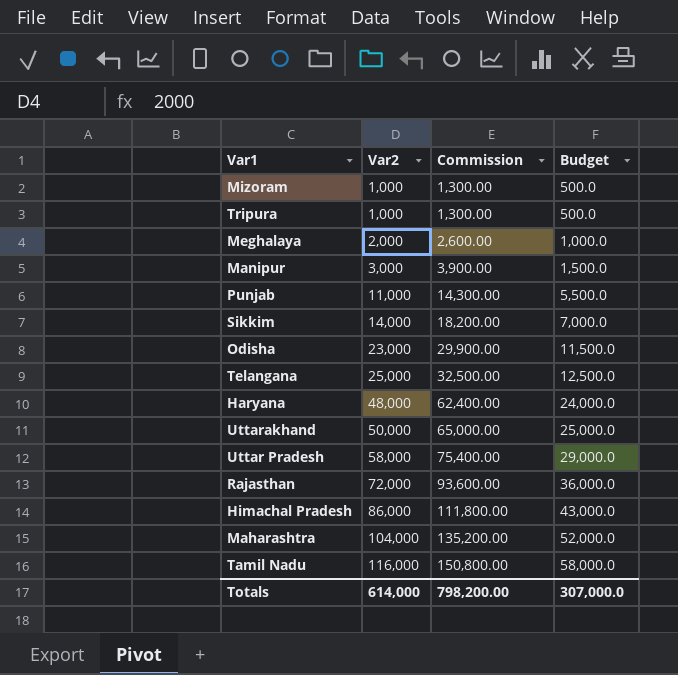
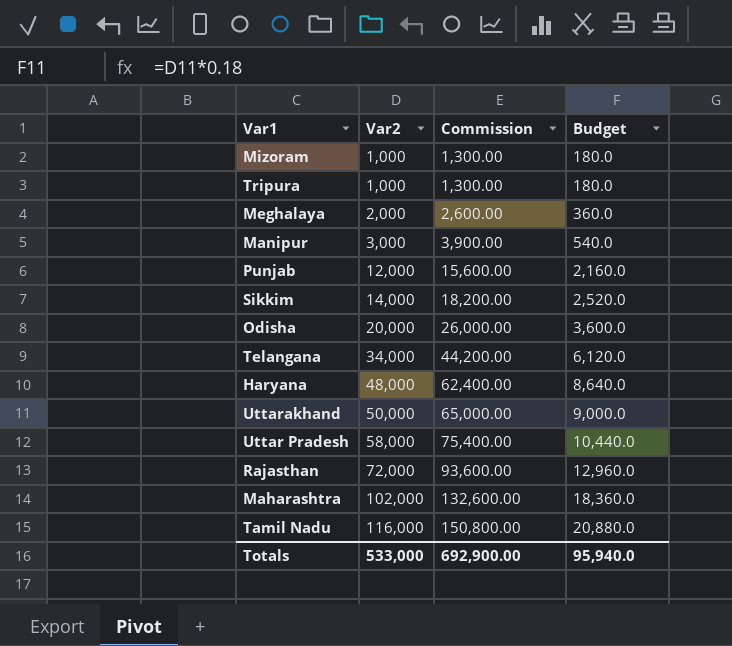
column Budget | formula: [Var2] * 0.5 -> [Var2] * 0.18
row Himachal Pradesh: 86,000 | 111,800.00 | 43,000.0 -> none
Punjab | Var2: 11,000 -> 12,000
Punjab | Commission: 14,300.00 -> 15,600.00
Odisha | Var2: 23,000 -> 20,000
Odisha | Commission: 29,900.00 -> 26,000.00
Telangana | Var2: 25,000 -> 34,000
Telangana | Commission: 32,500.00 -> 44,200.00
Maharashtra | Var2: 104,000 -> 102,000
Maharashtra | Commission: 135,200.00 -> 132,600.00
Totals | Var2: 614,000 -> 533,000
Totals | Commission: 798,200.00 -> 692,900.00
Totals | Budget: 307,000.0 -> 95,940.0

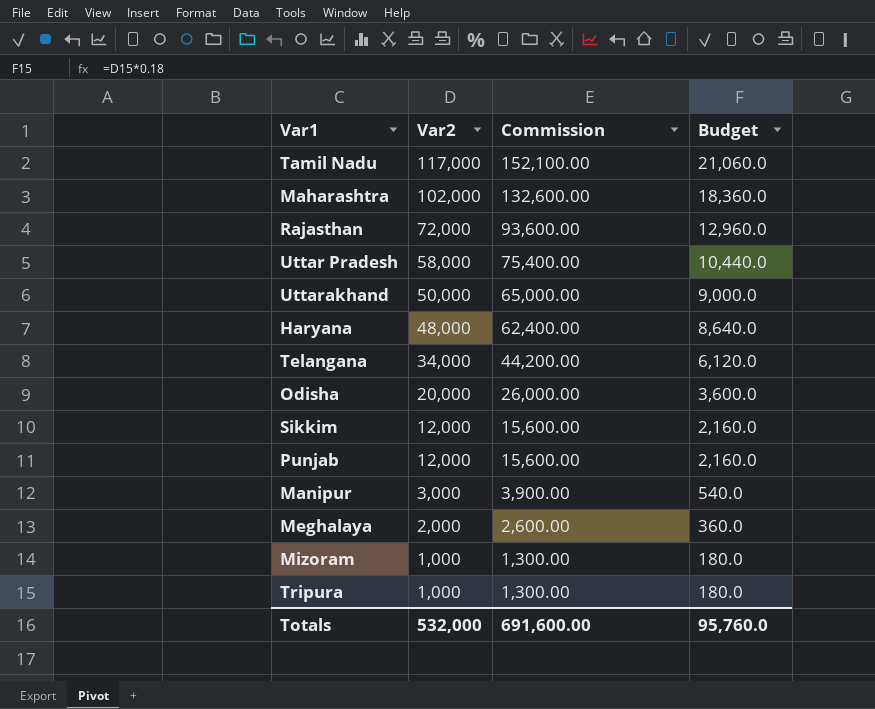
row order: Var2 ascending -> Var2 descending
Tamil Nadu | Var2: 116,000 -> 117,000
Tamil Nadu | Commission: 150,800.00 -> 152,100.00
Tamil Nadu | Budget: 20,880.0 -> 21,060.0
Sikkim | Var2: 14,000 -> 12,000
Sikkim | Commission: 18,200.00 -> 15,600.00
Sikkim | Budget: 2,520.0 -> 2,160.0
Totals | Var2: 533,000 -> 532,000
Totals | Commission: 692,900.00 -> 691,600.00
Totals | Budget: 95,940.0 -> 95,760.0

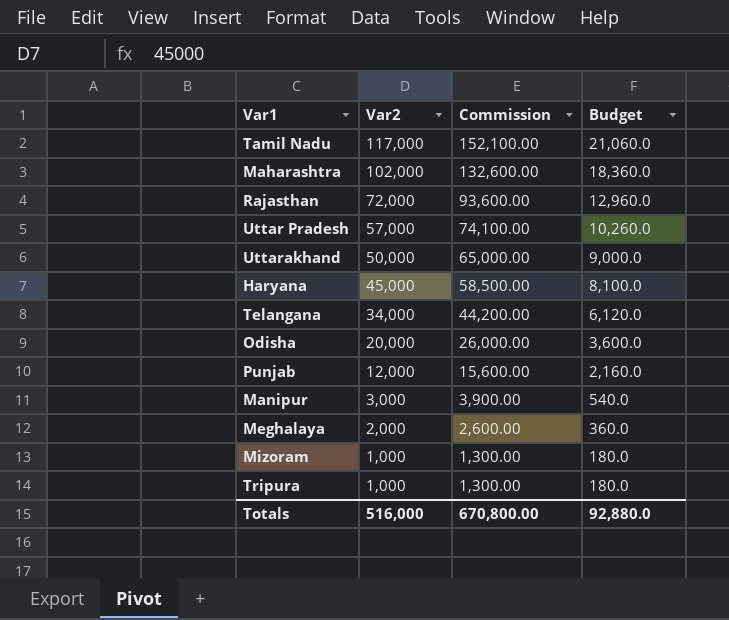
row Sikkim: 12,000 | 15,600.00 | 2,160.0 -> none
Uttar Pradesh | Var2: 58,000 -> 57,000
Uttar Pradesh | Commission: 75,400.00 -> 74,100.00
Uttar Pradesh | Budget: 10,440.0 -> 10,260.0
Haryana | Var2: 48,000 -> 45,000
Haryana | Commission: 62,400.00 -> 58,500.00
Haryana | Budget: 8,640.0 -> 8,100.0
Totals | Var2: 532,000 -> 516,000
Totals | Commission: 691,600.00 -> 670,800.00
Totals | Budget: 95,760.0 -> 92,880.0

